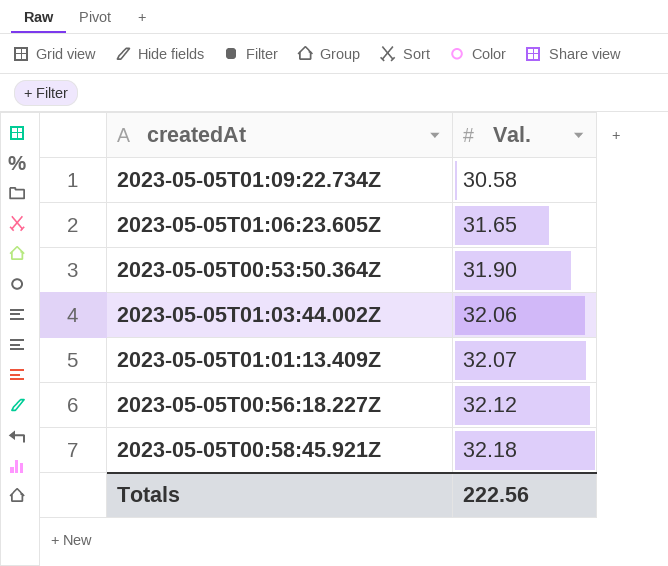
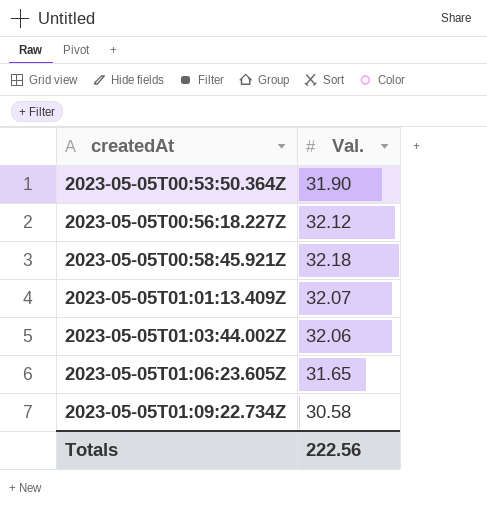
row order: Val. ascending -> createdAt ascending

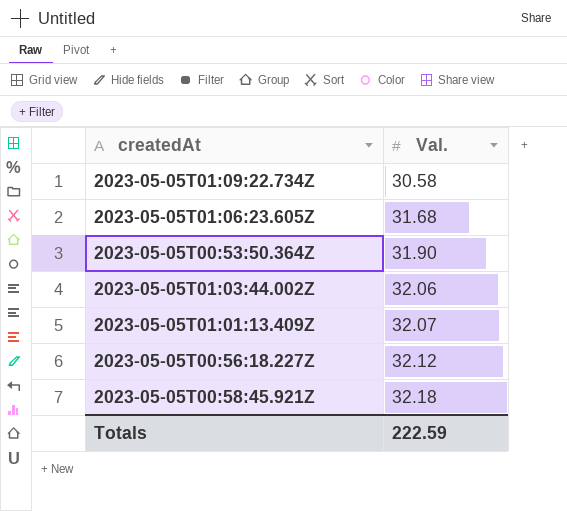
row order: createdAt ascending -> Val. ascending
2023-05-05T01:06:23.605Z | Val.: 31.65 -> 31.68
Totals | Val.: 222.56 -> 222.59

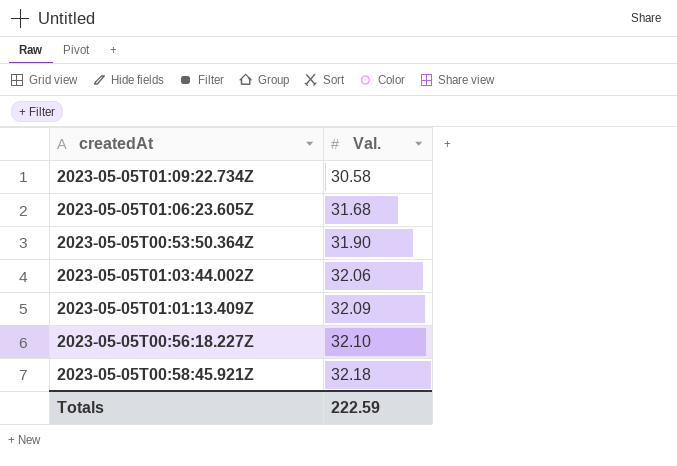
2023-05-05T01:01:13.409Z | Val.: 32.07 -> 32.09
2023-05-05T00:56:18.227Z | Val.: 32.12 -> 32.10

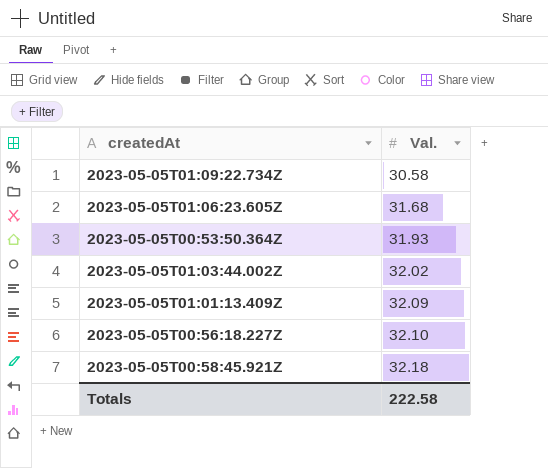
2023-05-05T00:53:50.364Z | Val.: 31.90 -> 31.93
2023-05-05T01:03:44.002Z | Val.: 32.06 -> 32.02
Totals | Val.: 222.59 -> 222.58

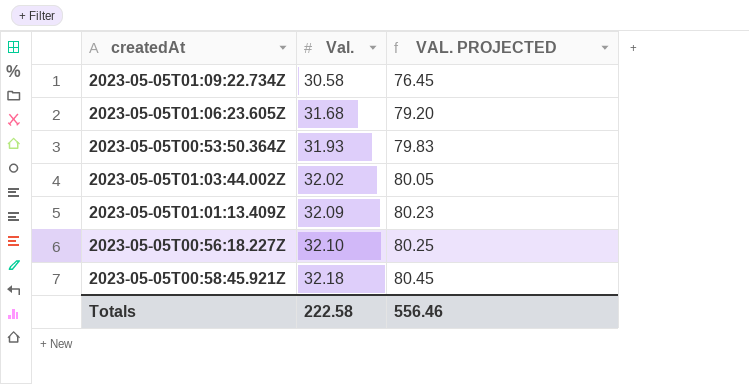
column VAL. PROJECTED | formula: none -> [Val.] * 2.5

